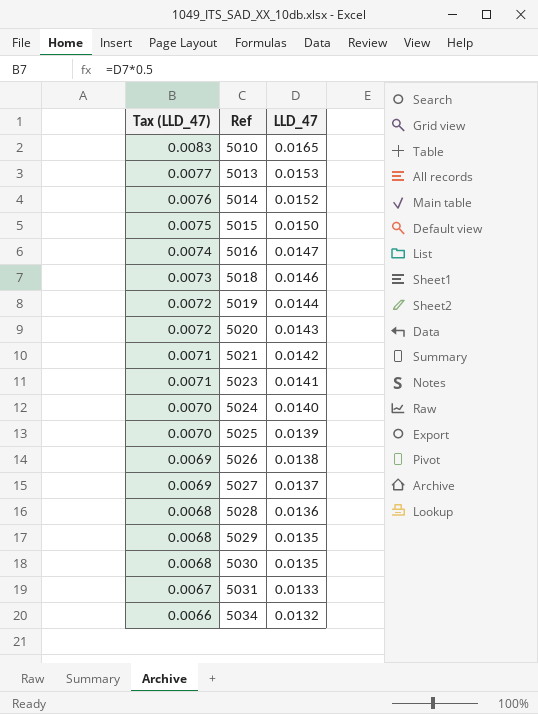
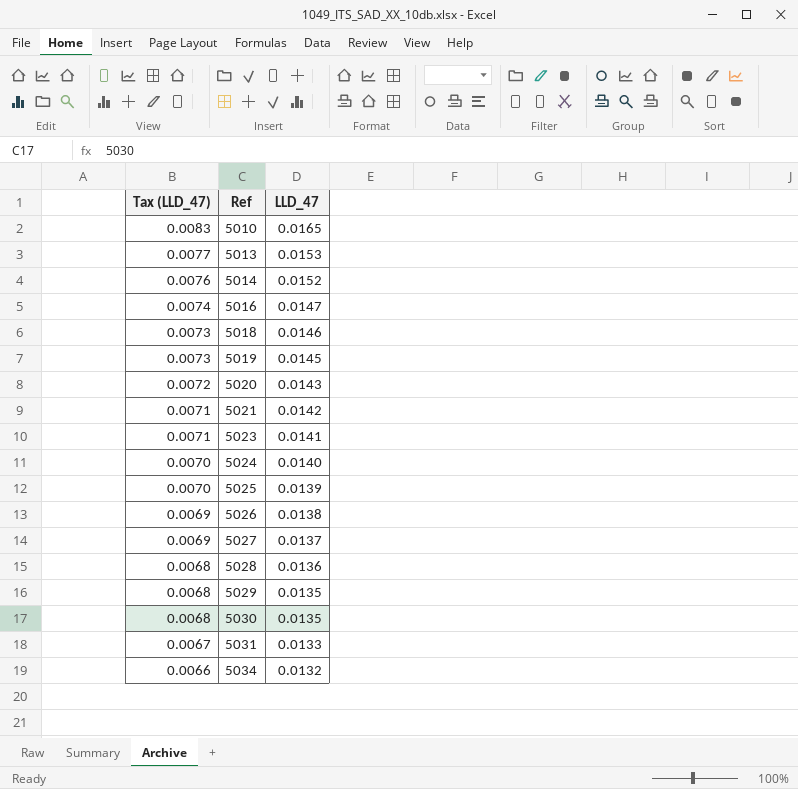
row 5015: 0.0075 | 0.0150 -> none
5019 | Tax (LLD_47): 0.0072 -> 0.0073
5019 | LLD_47: 0.0144 -> 0.0145

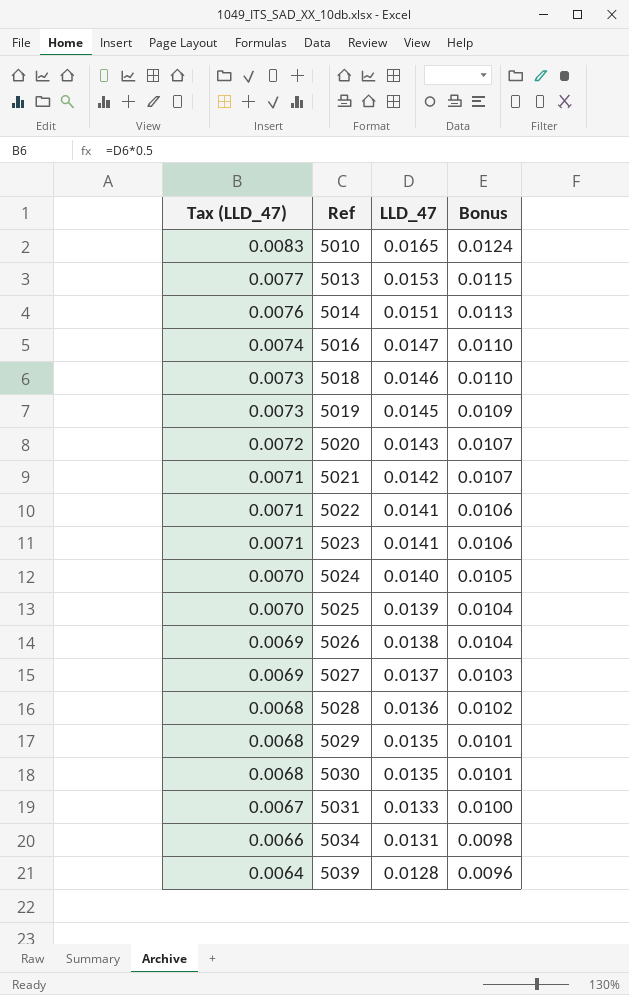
column Bonus | formula: none -> [LLD_47] * 0.75
5014 | LLD_47: 0.0152 -> 0.0151
row 5022: none -> 0.0071 | 0.0141 | 0.0106
5034 | LLD_47: 0.0132 -> 0.0131
row 5039: none -> 0.0064 | 0.0128 | 0.0096

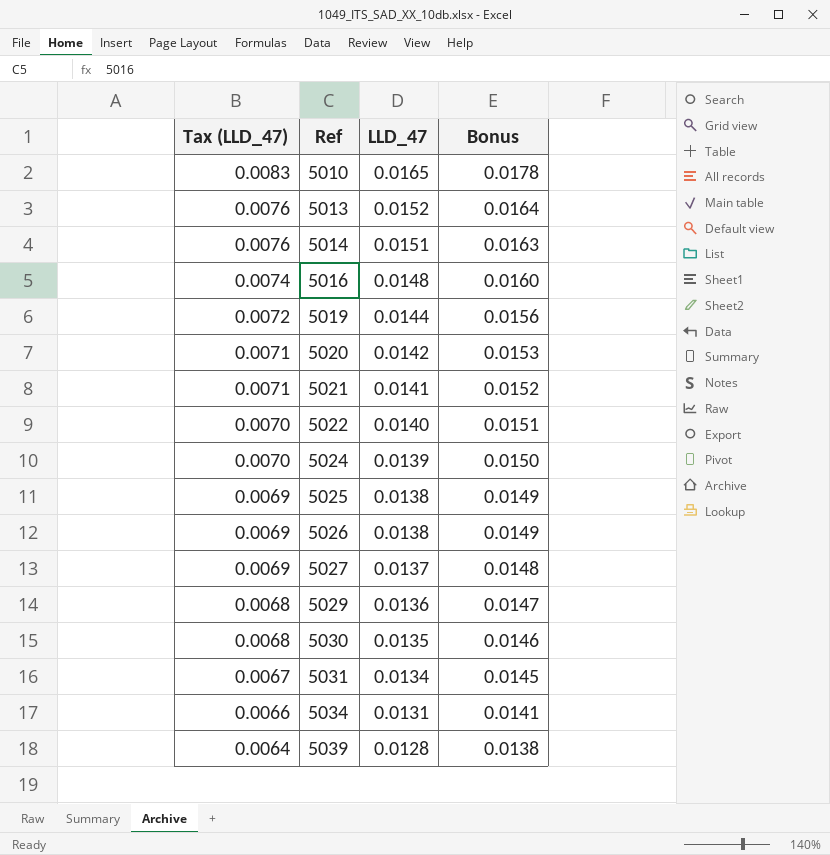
column Bonus | formula: [LLD_47] * 0.75 -> [LLD_47] * 1.08
row 5018: 0.0073 | 0.0146 | 0.0110 -> none
row 5023: 0.0071 | 0.0141 | 0.0106 -> none
row 5028: 0.0068 | 0.0136 | 0.0102 -> none
5013 | Tax (LLD_47): 0.0077 -> 0.0076
5013 | LLD_47: 0.0153 -> 0.0152
5016 | LLD_47: 0.0147 -> 0.0148
5019 | Tax (LLD_47): 0.0073 -> 0.0072
5019 | LLD_47: 0.0145 -> 0.0144
5020 | Tax (LLD_47): 0.0072 -> 0.0071
5020 | LLD_47: 0.0143 -> 0.0142
5021 | LLD_47: 0.0142 -> 0.0141
5022 | Tax (LLD_47): 0.0071 -> 0.0070
5022 | LLD_47: 0.0141 -> 0.0140
5024 | LLD_47: 0.0140 -> 0.0139
5025 | Tax (LLD_47): 0.0070 -> 0.0069
5025 | LLD_47: 0.0139 -> 0.0138
5029 | LLD_47: 0.0135 -> 0.0136
5031 | LLD_47: 0.0133 -> 0.0134

